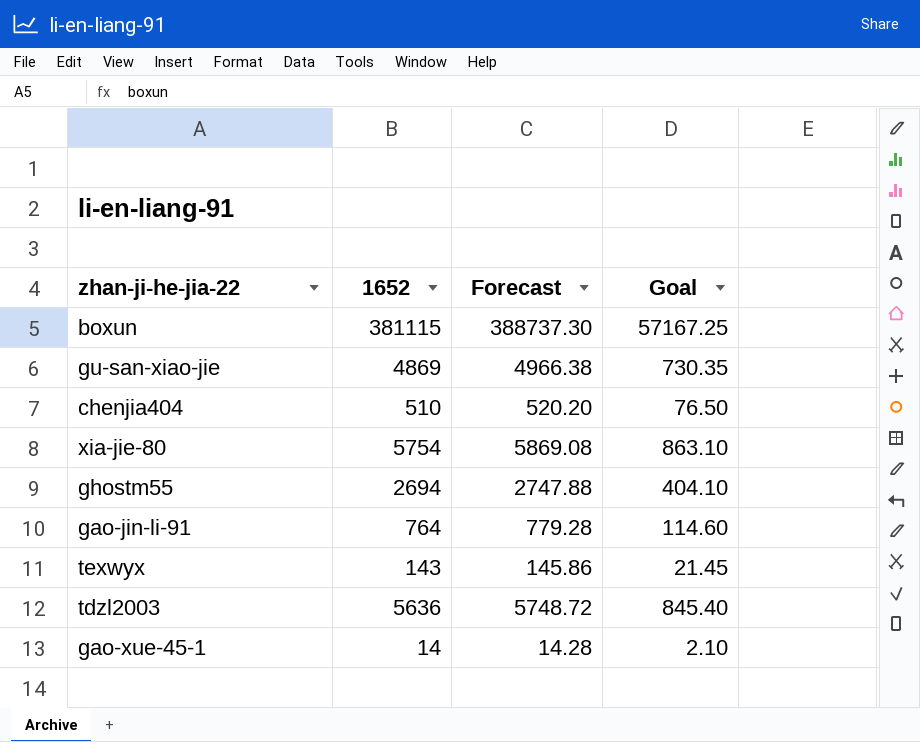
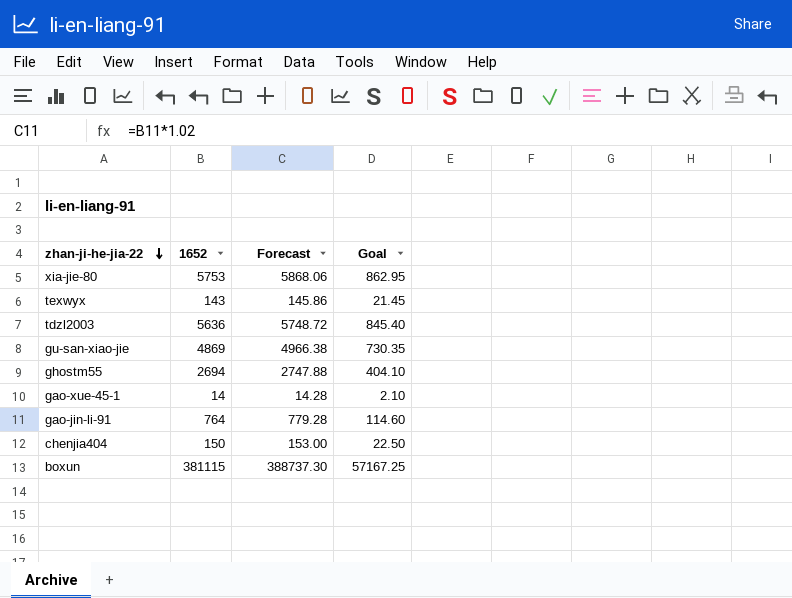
row order: none -> zhan-ji-he-jia-22 descending
xia-jie-80 | 1652: 5754 -> 5753
xia-jie-80 | Forecast: 5869.08 -> 5868.06
xia-jie-80 | Goal: 863.10 -> 862.95
chenjia404 | 1652: 510 -> 150
chenjia404 | Forecast: 520.20 -> 153.00
chenjia404 | Goal: 76.50 -> 22.50

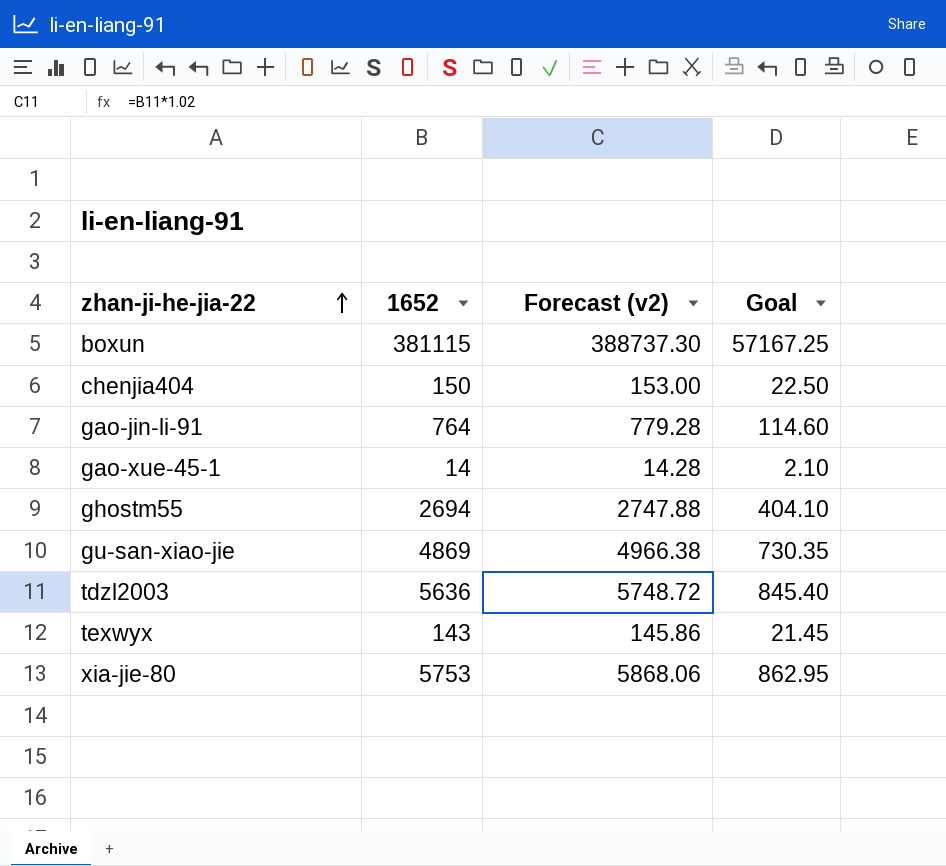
row order: zhan-ji-he-jia-22 descending -> zhan-ji-he-jia-22 ascending
column name: Forecast -> Forecast (v2)

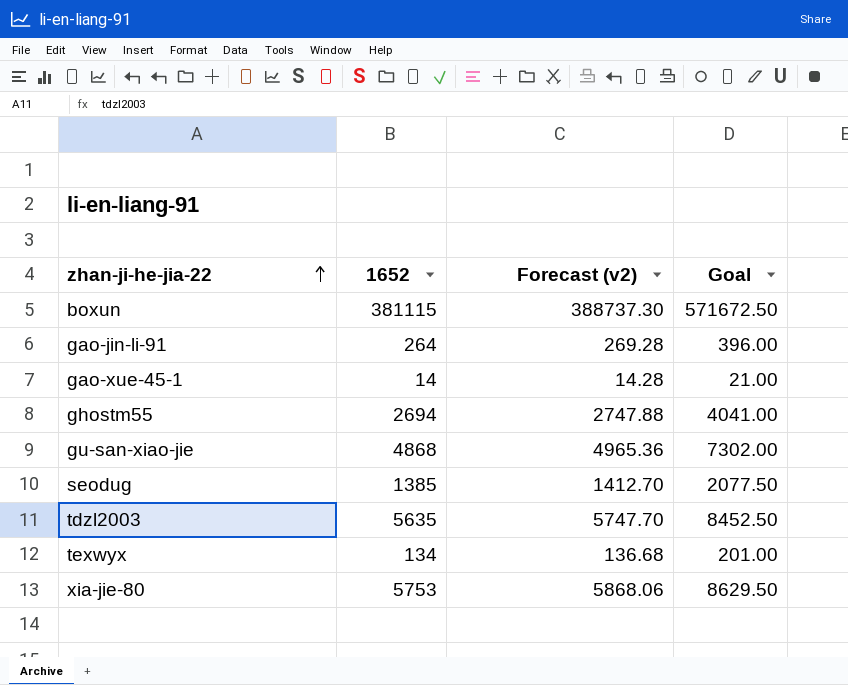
column Goal | formula: [1652] * 0.15 -> [1652] * 1.5
row chenjia404: 150 | 153.00 | 22.50 -> none
gao-jin-li-91 | 1652: 764 -> 264
gao-jin-li-91 | Forecast (v2): 779.28 -> 269.28
gu-san-xiao-jie | 1652: 4869 -> 4868
gu-san-xiao-jie | Forecast (v2): 4966.38 -> 4965.36
row seodug: none -> 1385 | 1412.70 | 2077.50
tdzl2003 | 1652: 5636 -> 5635
tdzl2003 | Forecast (v2): 5748.72 -> 5747.70
texwyx | 1652: 143 -> 134
texwyx | Forecast (v2): 145.86 -> 136.68

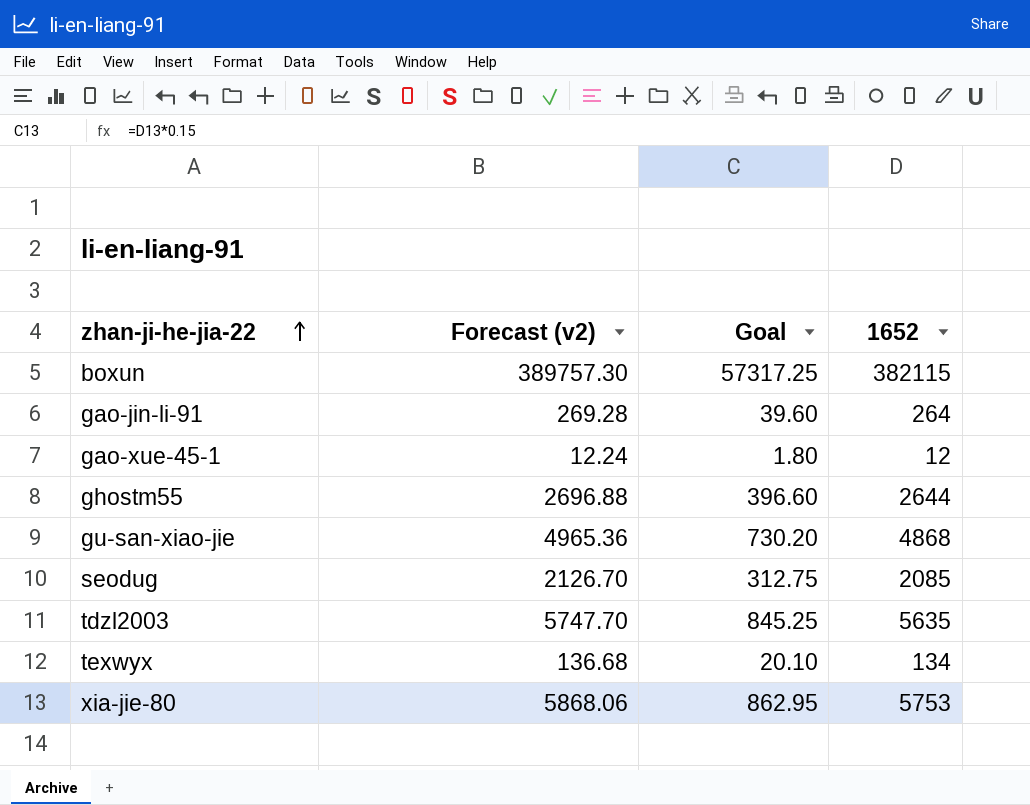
column Goal | formula: [1652] * 1.5 -> [1652] * 0.15
column 1652 | position: 2 -> 4
boxun | Forecast (v2): 388737.30 -> 389757.30
boxun | 1652: 381115 -> 382115
gao-xue-45-1 | Forecast (v2): 14.28 -> 12.24
gao-xue-45-1 | 1652: 14 -> 12
ghostm55 | Forecast (v2): 2747.88 -> 2696.88
ghostm55 | 1652: 2694 -> 2644
seodug | Forecast (v2): 1412.70 -> 2126.70
seodug | 1652: 1385 -> 2085

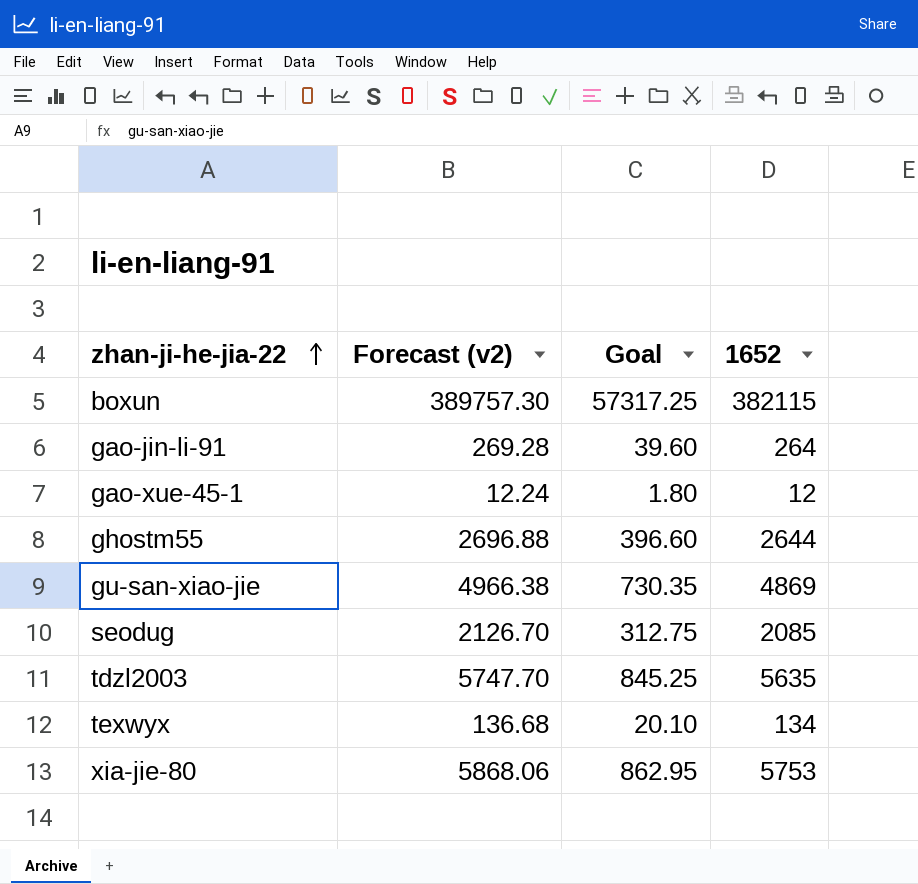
gu-san-xiao-jie | Forecast (v2): 4965.36 -> 4966.38
gu-san-xiao-jie | Goal: 730.20 -> 730.35
gu-san-xiao-jie | 1652: 4868 -> 4869

